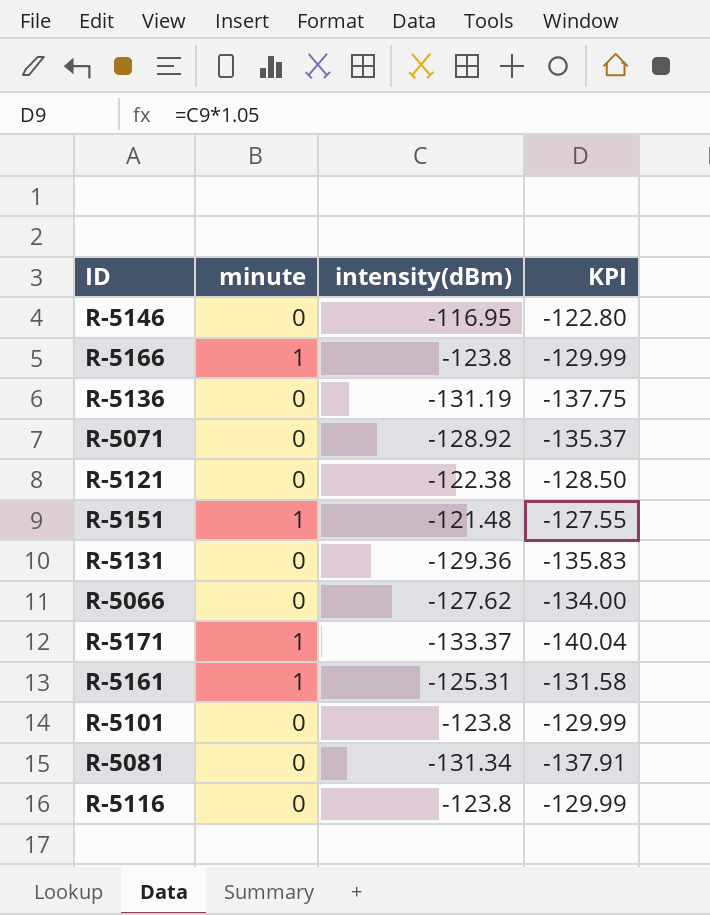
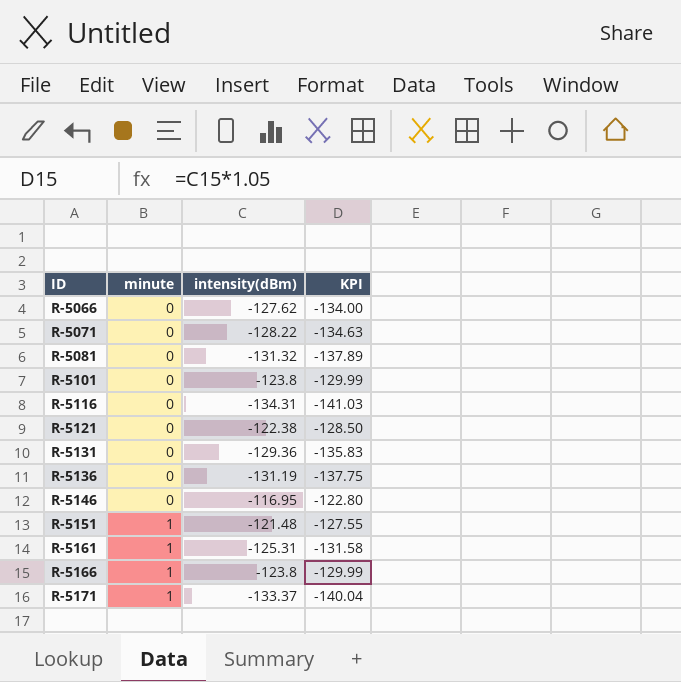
row order: none -> ID ascending
R-5071 | intensity(dBm): -128.92 -> -128.22
R-5071 | KPI: -135.37 -> -134.63
R-5081 | intensity(dBm): -131.34 -> -131.32
R-5081 | KPI: -137.91 -> -137.89
R-5116 | intensity(dBm): -123.8 -> -134.31
R-5116 | KPI: -129.99 -> -141.03

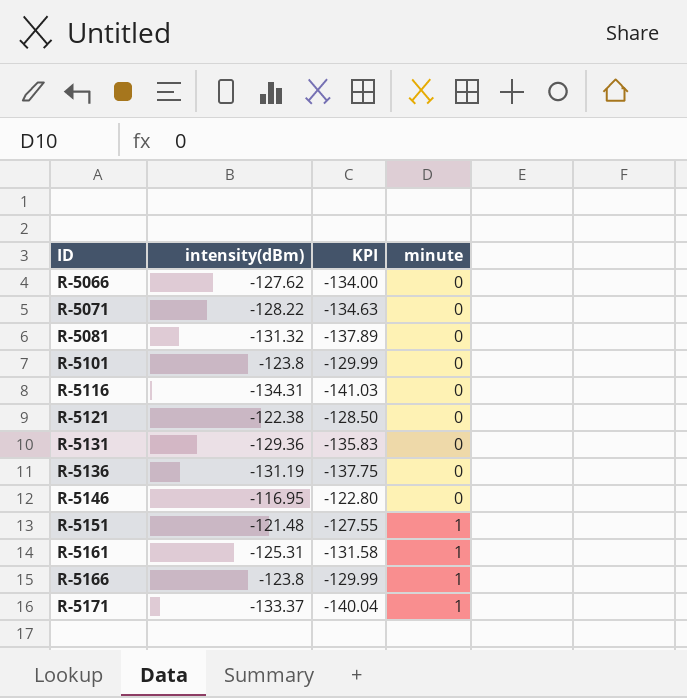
column minute | position: 2 -> 4

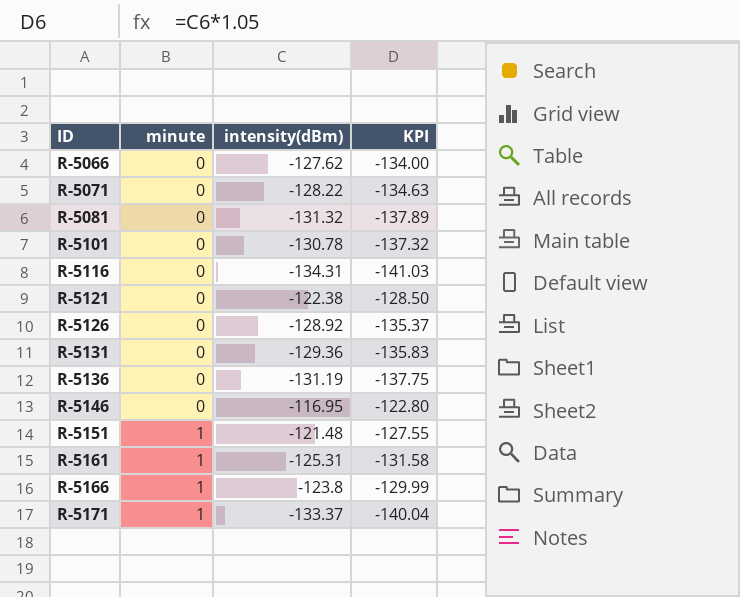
column minute | position: 4 -> 2
R-5101 | intensity(dBm): -123.8 -> -130.78
R-5101 | KPI: -129.99 -> -137.32
row R-5126: none -> 0 | -128.92 | -135.37

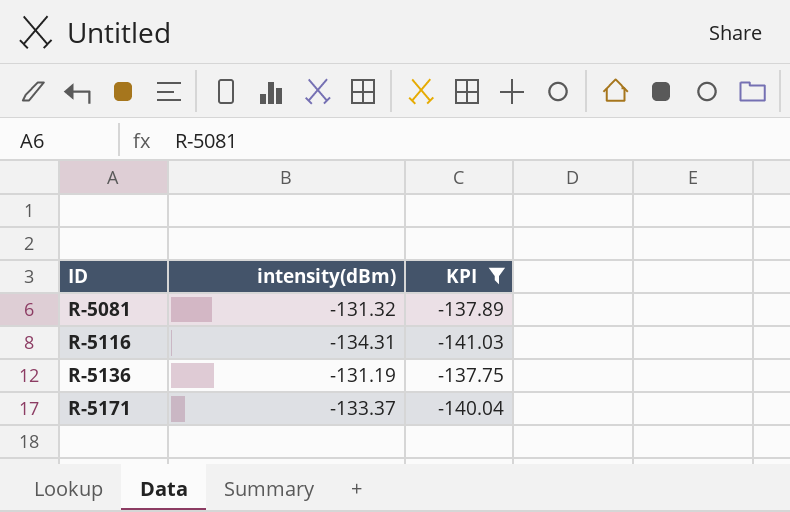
filter: none -> KPI <= -137.75
column minute | position: 2 -> none

